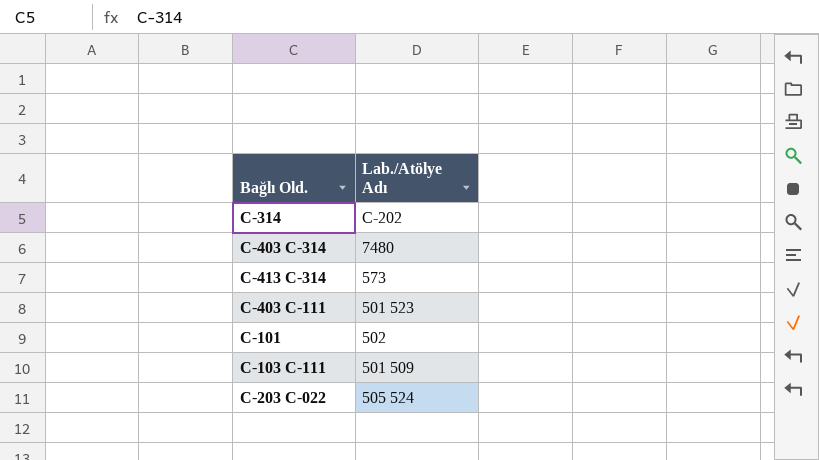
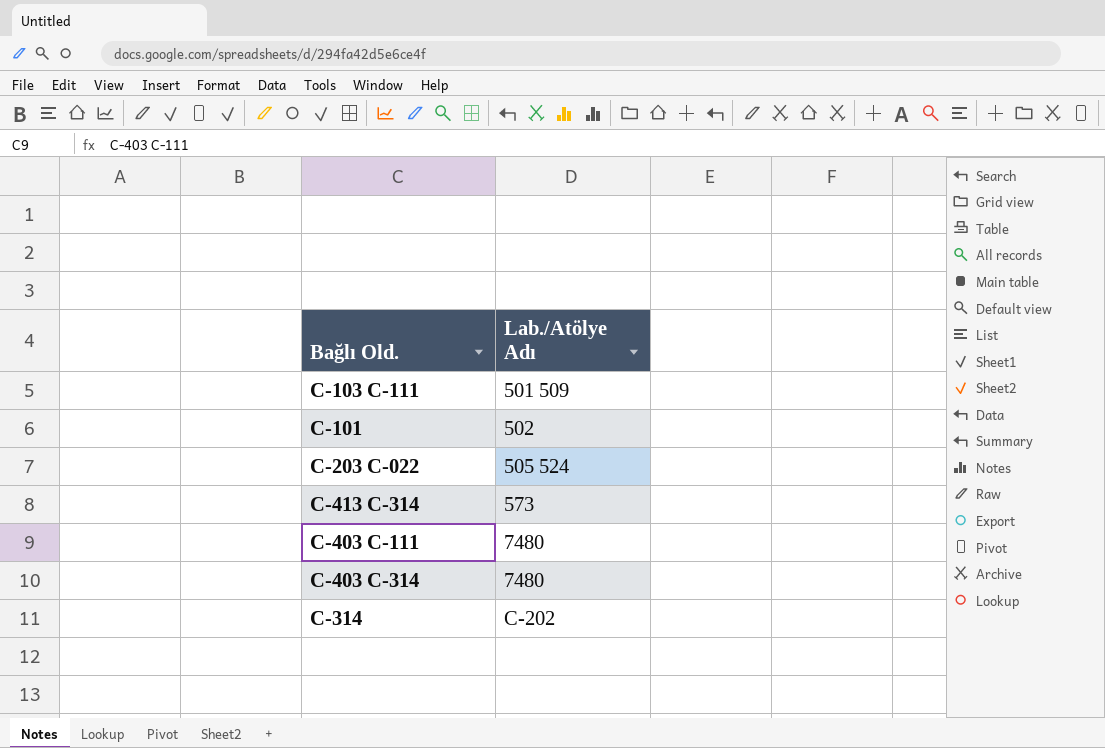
row order: none -> Lab./Atölye Adı ascending
C-403 C-111 | Lab./Atölye Adı: 501 523 -> 7480

